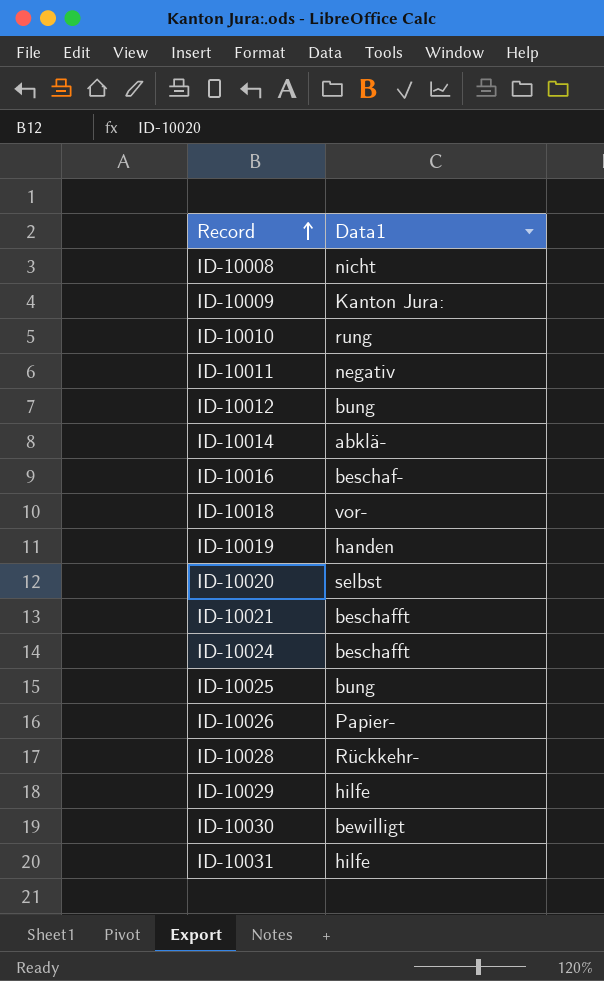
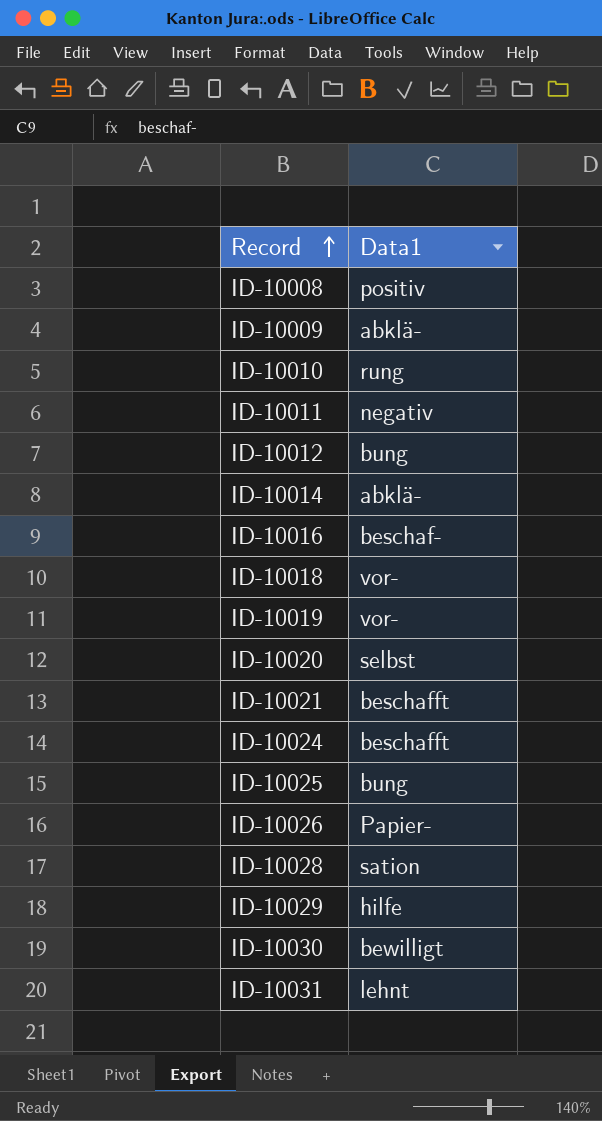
ID-10008 | Data1: nicht -> positiv
ID-10009 | Data1: Kanton Jura: -> abklä-
ID-10019 | Data1: handen -> vor-
ID-10028 | Data1: Rückkehr- -> sation
ID-10031 | Data1: hilfe -> lehnt

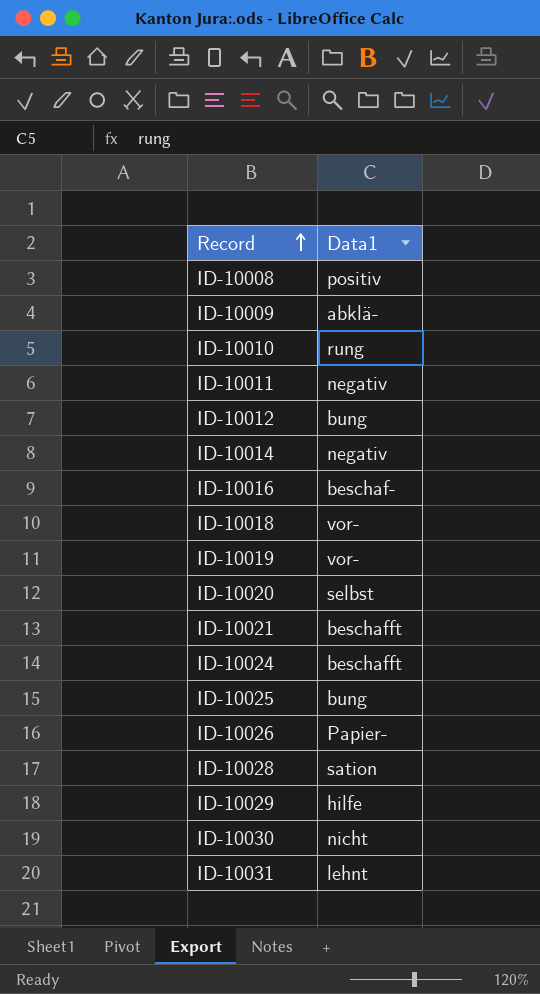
ID-10014 | Data1: abklä- -> negativ
ID-10030 | Data1: bewilligt -> nicht

